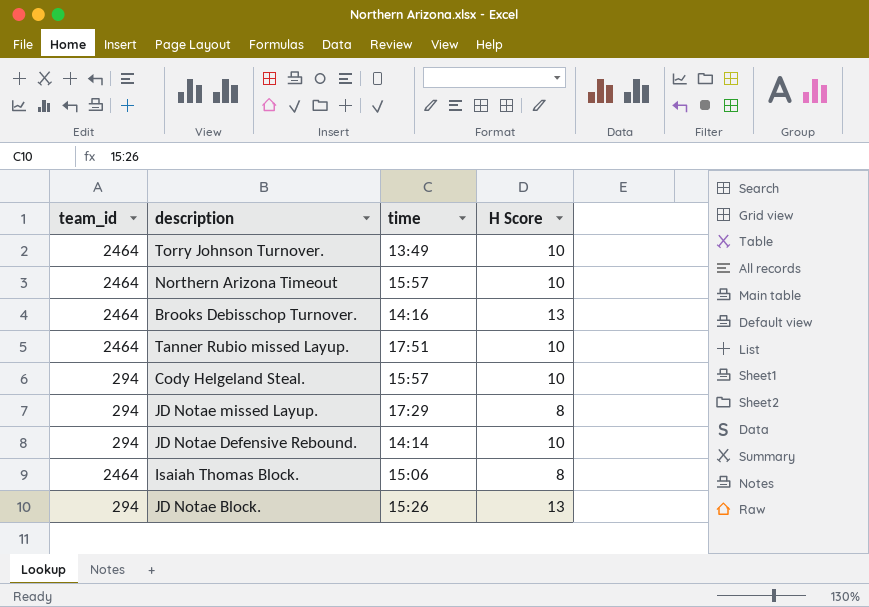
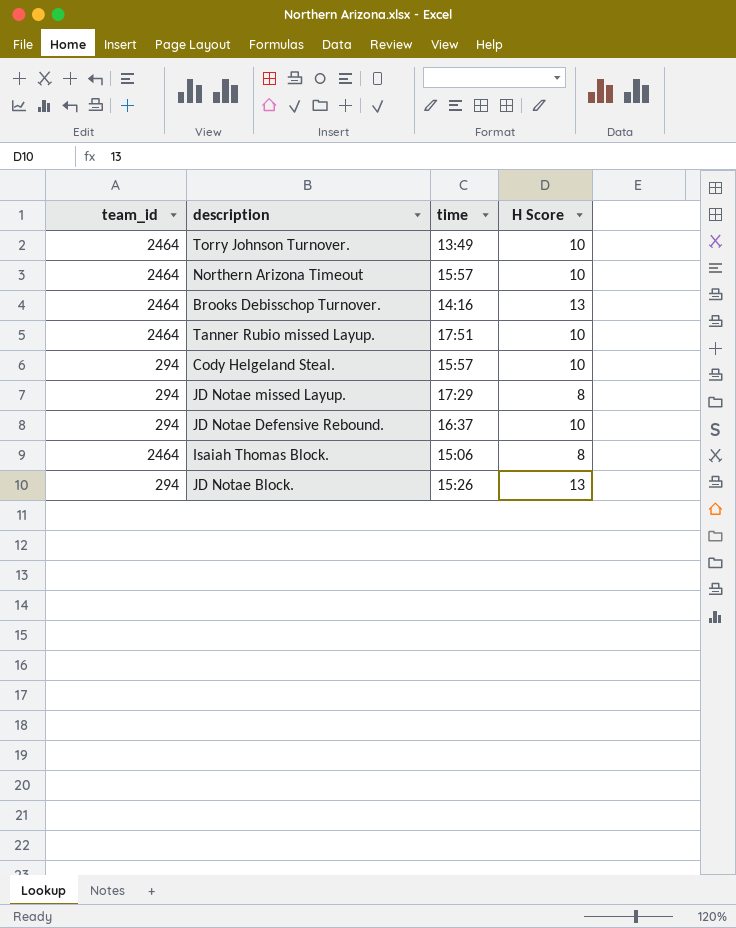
JD Notae Defensive Rebound. | time: 14:14 -> 16:37

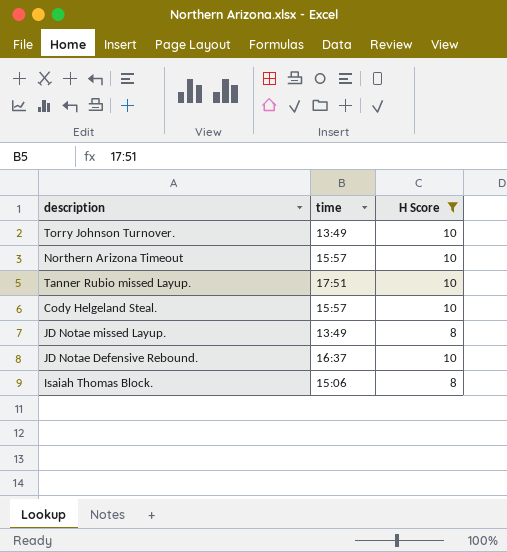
filter: none -> H Score != 13
column team_id | position: 1 -> none
JD Notae missed Layup. | time: 17:29 -> 13:49

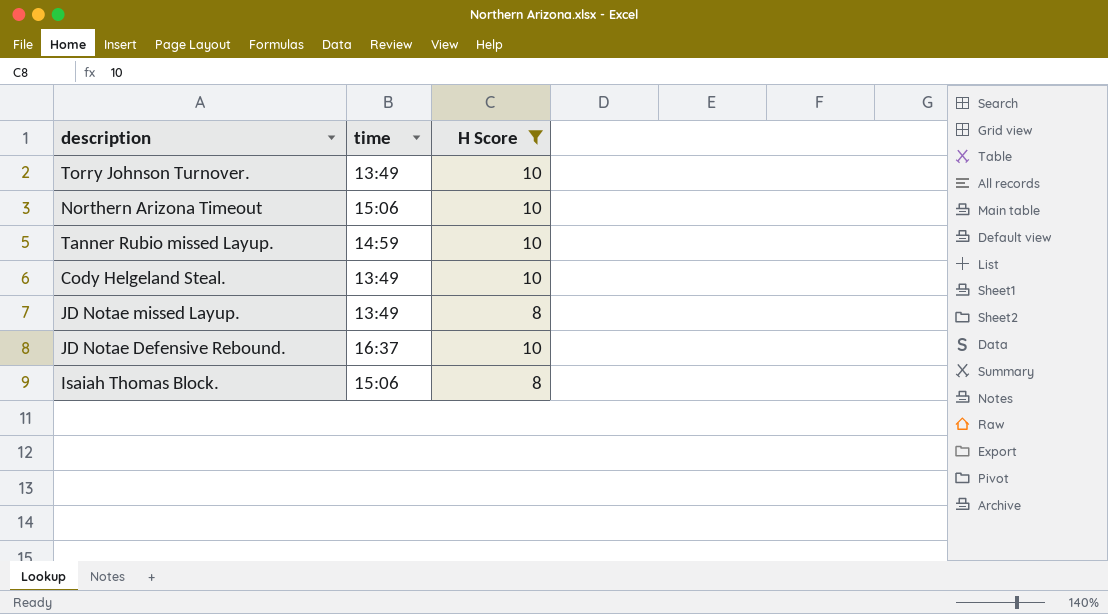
Northern Arizona Timeout | time: 15:57 -> 15:06
Tanner Rubio missed Layup. | time: 17:51 -> 14:59
Cody Helgeland Steal. | time: 15:57 -> 13:49

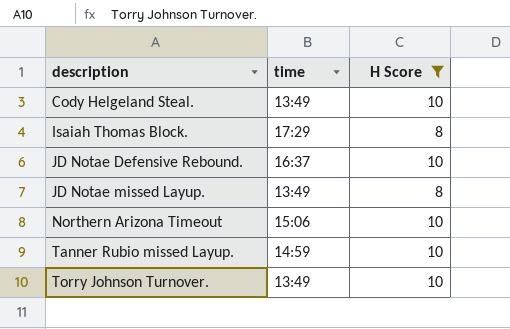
row order: none -> description ascending
Isaiah Thomas Block. | time: 15:06 -> 17:29

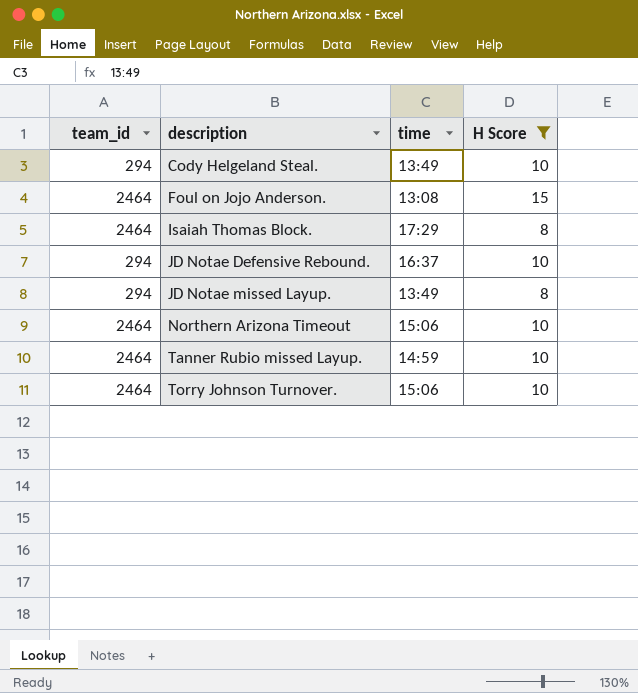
column team_id | position: none -> 1
row Foul on Jojo Anderson.: none -> 2464 | 13:08 | 15
Torry Johnson Turnover. | time: 13:49 -> 15:06

